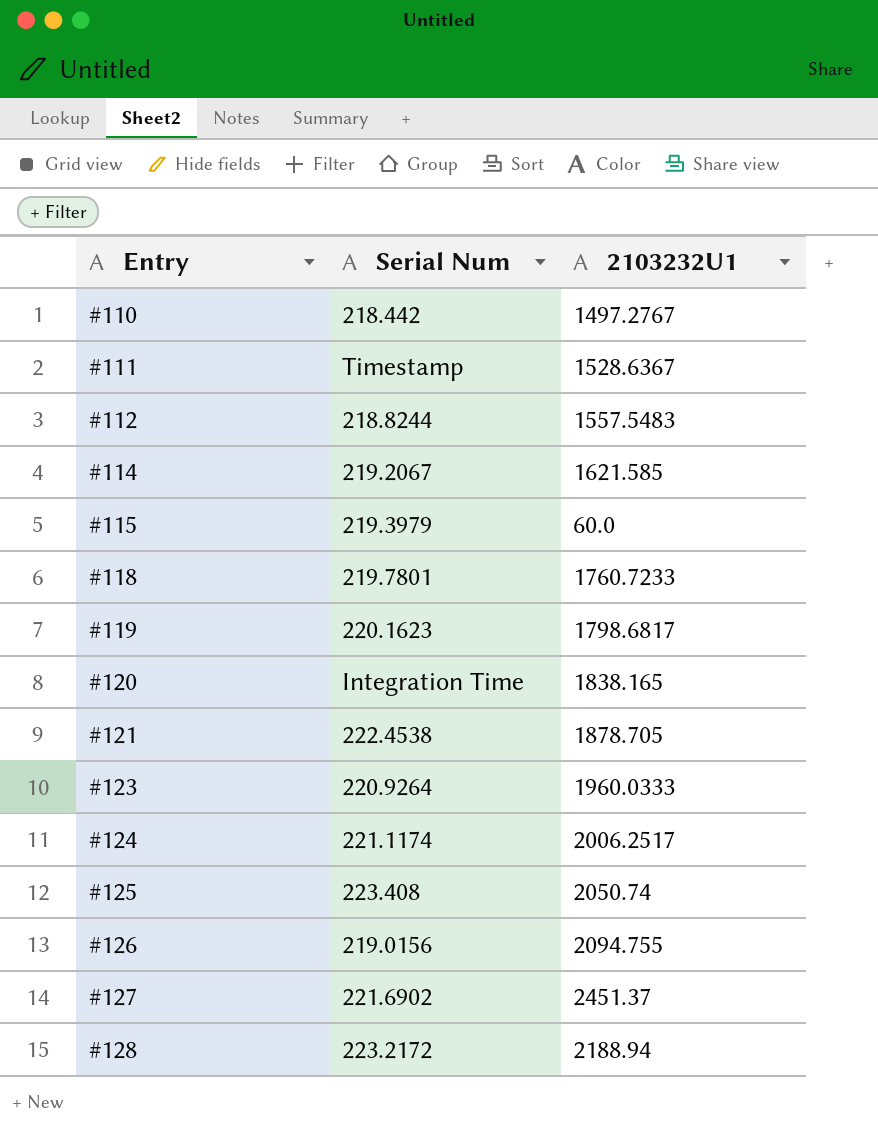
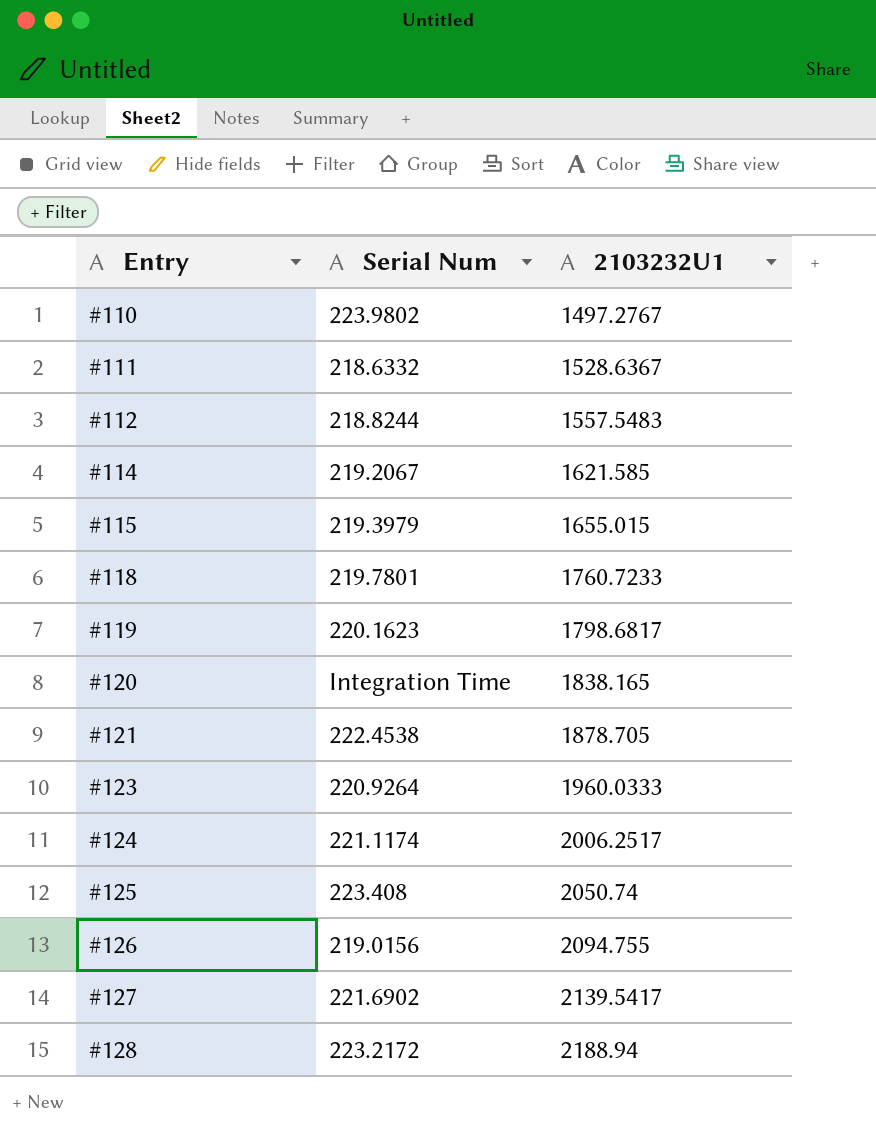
#110 | Serial Num: 218.442 -> 223.9802
#111 | Serial Num: Timestamp -> 218.6332
#115 | 2103232U1: 60.0 -> 1655.015
#127 | 2103232U1: 2451.37 -> 2139.5417

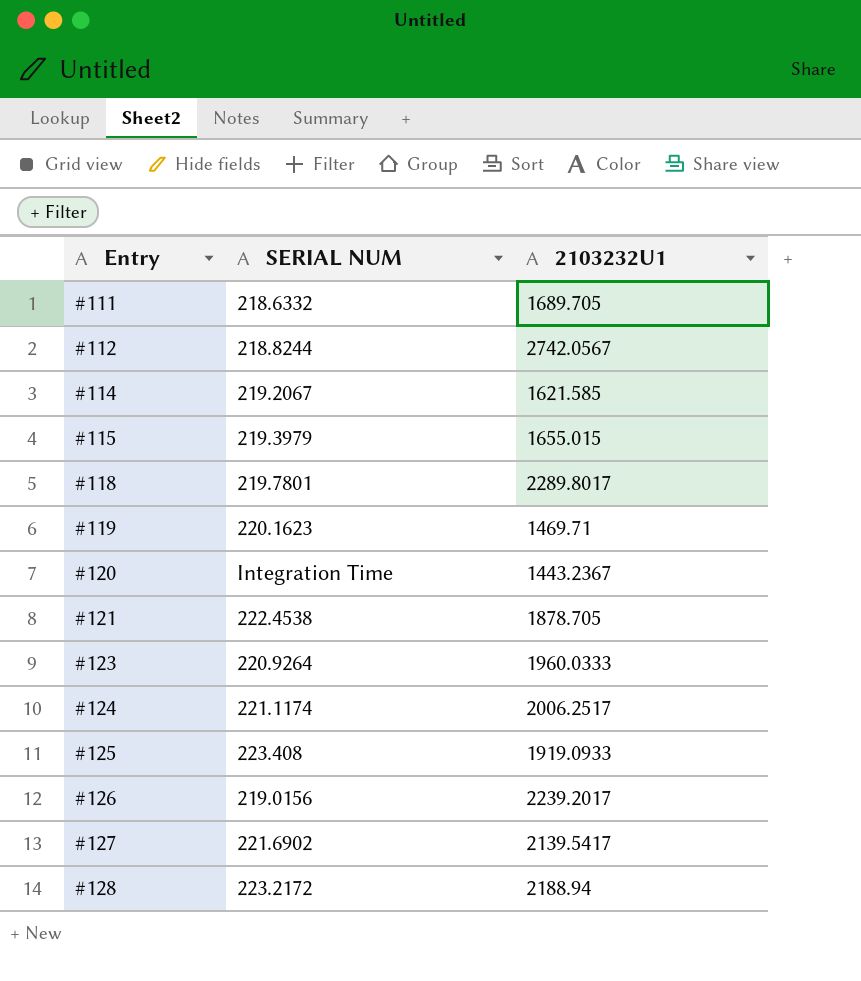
column name: Serial Num -> SERIAL NUM
row #110: 223.9802 | 1497.2767 -> none
#111 | 2103232U1: 1528.6367 -> 1689.705
#112 | 2103232U1: 1557.5483 -> 2742.0567
#118 | 2103232U1: 1760.7233 -> 2289.8017
#119 | 2103232U1: 1798.6817 -> 1469.71
#120 | 2103232U1: 1838.165 -> 1443.2367
#125 | 2103232U1: 2050.74 -> 1919.0933
#126 | 2103232U1: 2094.755 -> 2239.2017

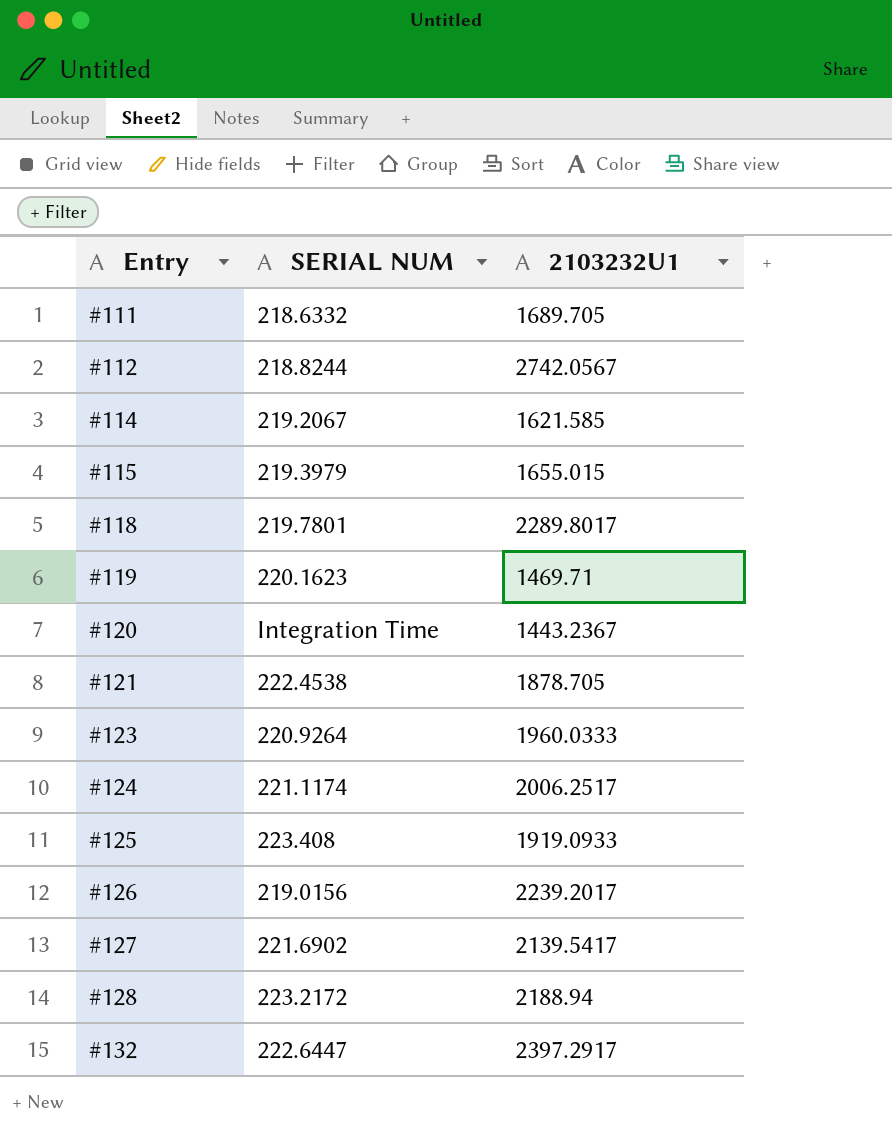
row #132: none -> 222.6447 | 2397.2917

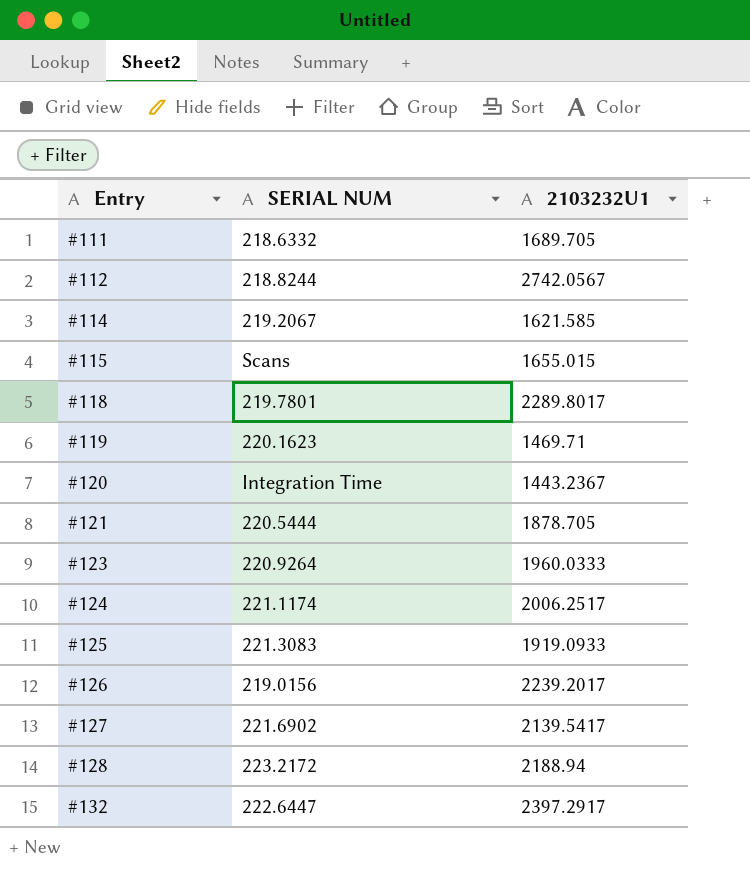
#115 | SERIAL NUM: 219.3979 -> Scans
#121 | SERIAL NUM: 222.4538 -> 220.5444
#125 | SERIAL NUM: 223.408 -> 221.3083

